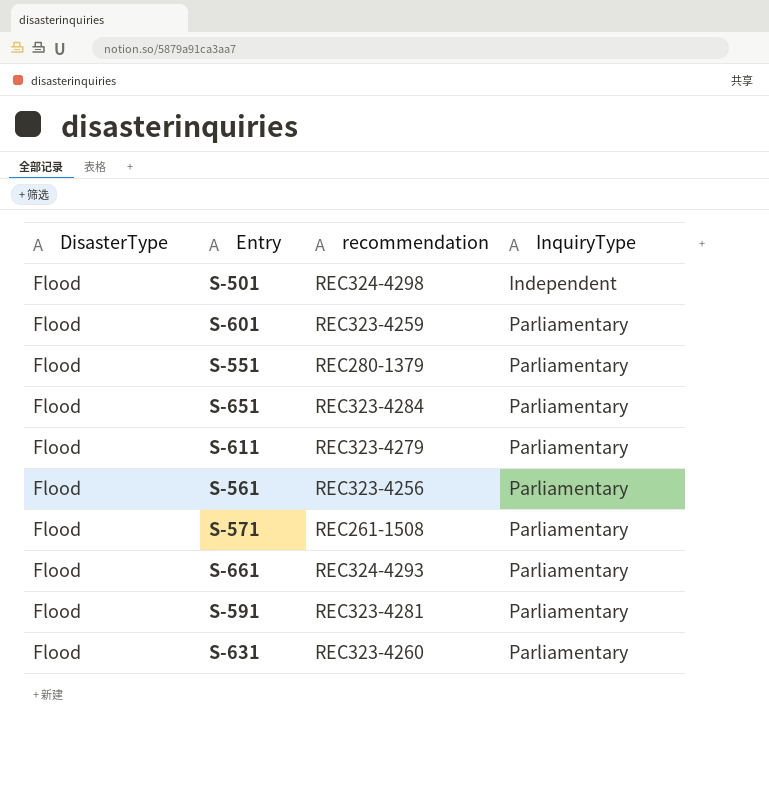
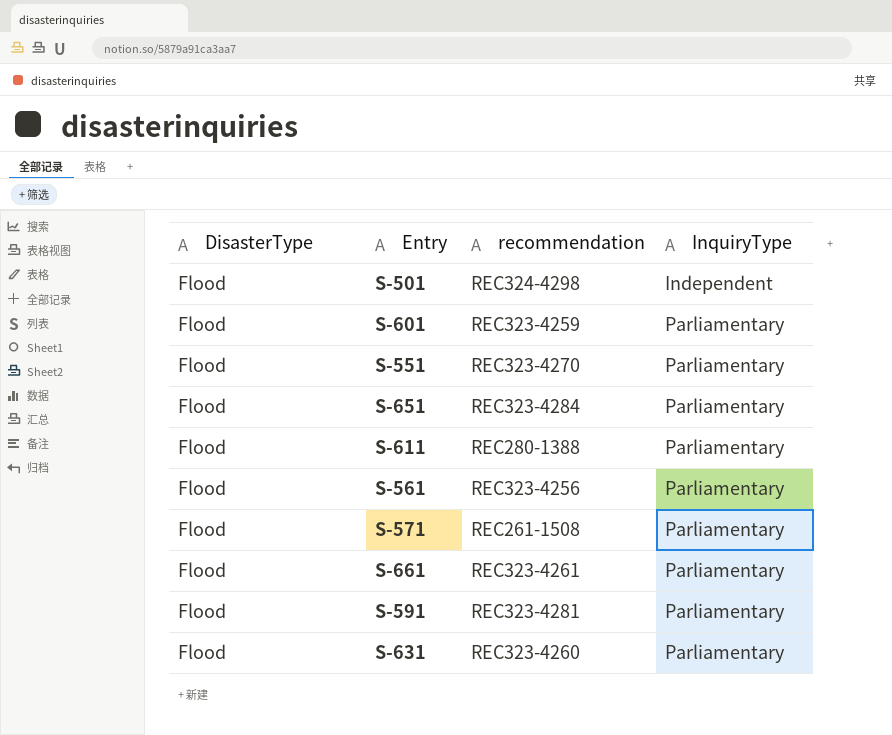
S-551 | recommendation: REC280-1379 -> REC323-4270
S-611 | recommendation: REC323-4279 -> REC280-1388
S-661 | recommendation: REC324-4293 -> REC323-4261

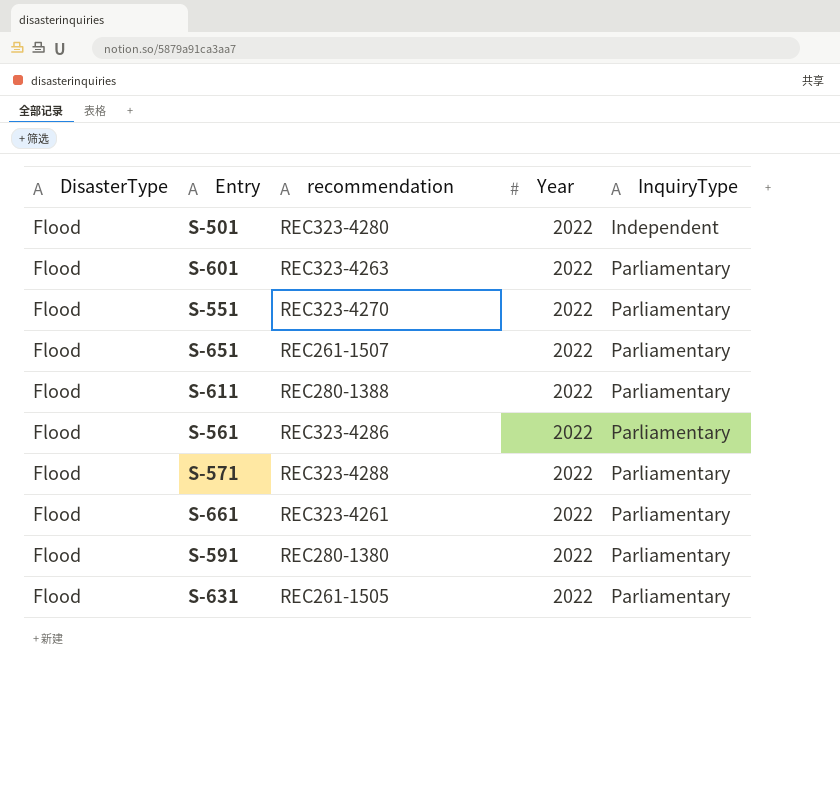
column Year | position: none -> 4
S-501 | recommendation: REC324-4298 -> REC323-4280
S-601 | recommendation: REC323-4259 -> REC323-4263
S-651 | recommendation: REC323-4284 -> REC261-1507
S-561 | recommendation: REC323-4256 -> REC323-4286
S-571 | recommendation: REC261-1508 -> REC323-4288
S-591 | recommendation: REC323-4281 -> REC280-1380
S-631 | recommendation: REC323-4260 -> REC261-1505

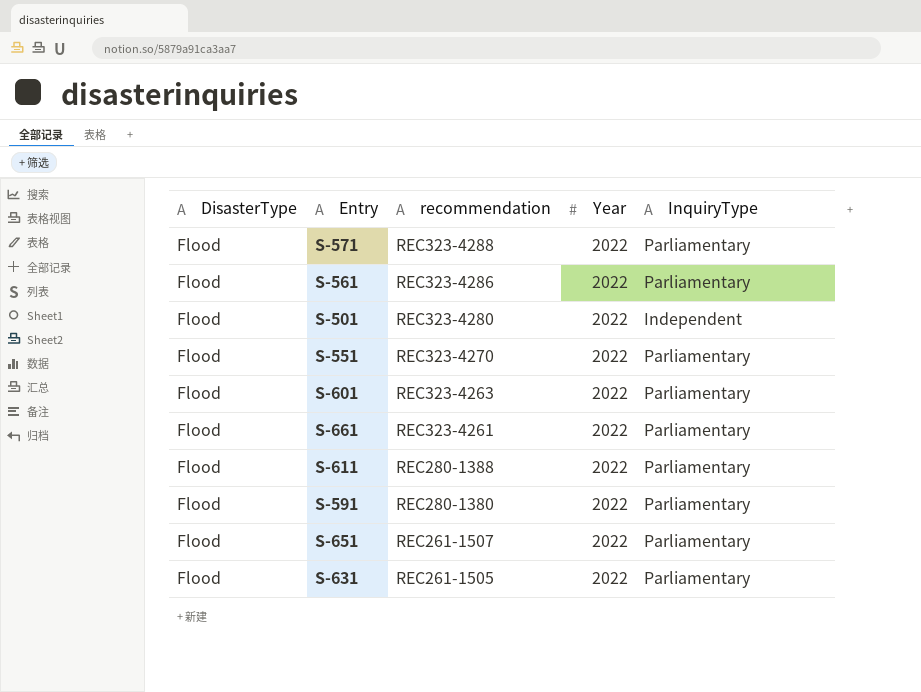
row order: InquiryType ascending -> recommendation descending

